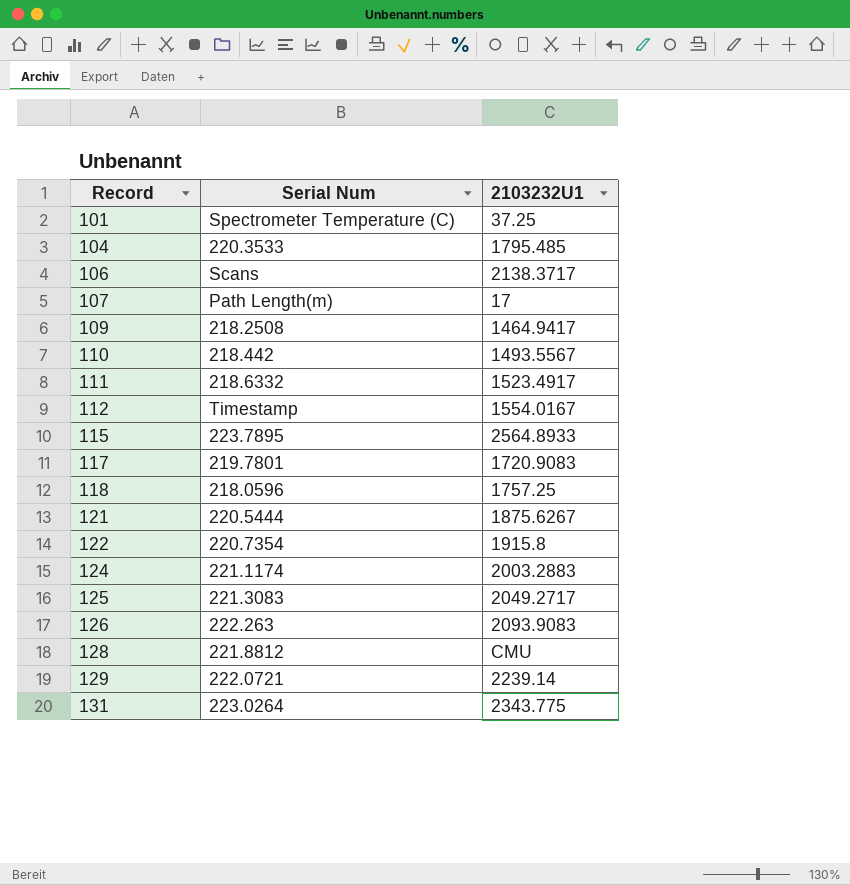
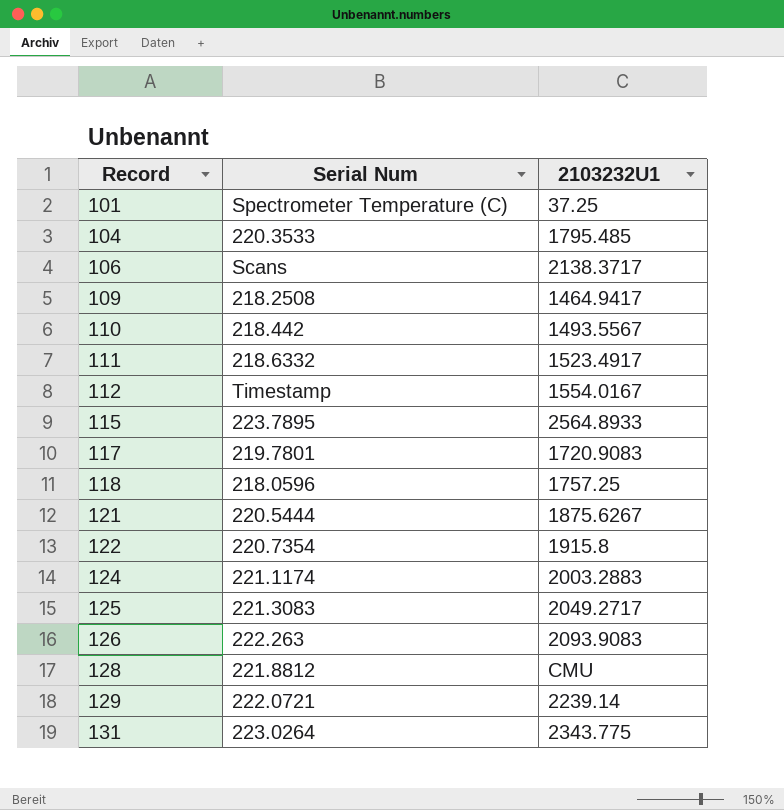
row 107: Path Length(m) | 17 -> none

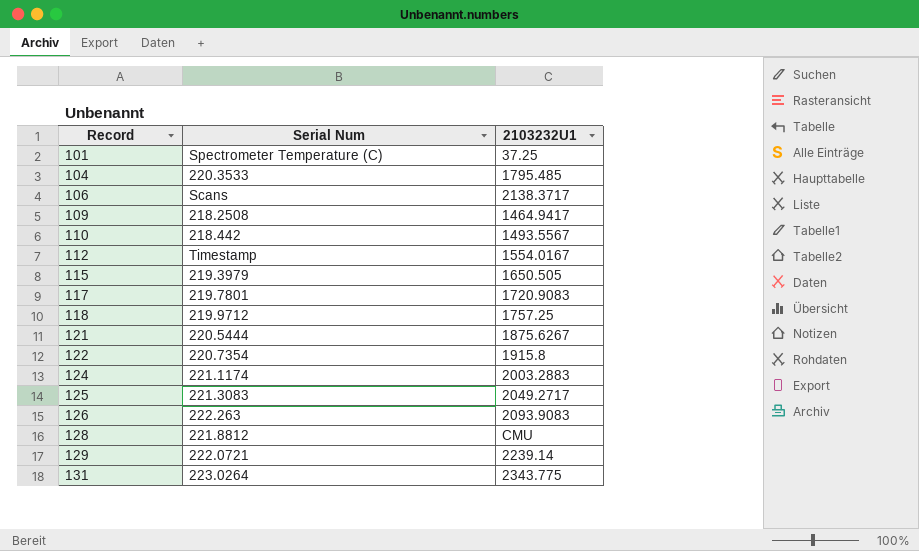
row 111: 218.6332 | 1523.4917 -> none
115 | Serial Num: 223.7895 -> 219.3979
115 | 2103232U1: 2564.8933 -> 1650.505
118 | Serial Num: 218.0596 -> 219.9712

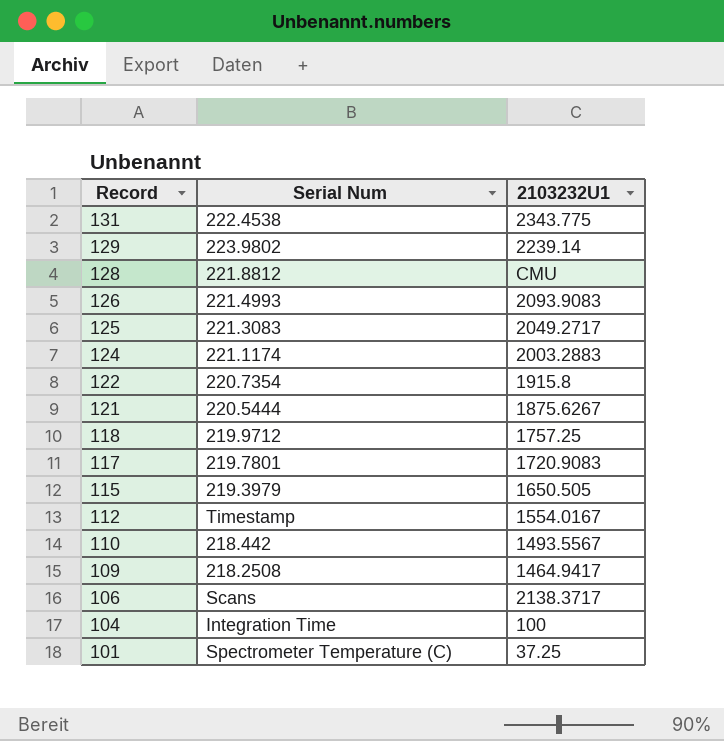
row order: Record ascending -> Record descending
131 | Serial Num: 223.0264 -> 222.4538
129 | Serial Num: 222.0721 -> 223.9802
126 | Serial Num: 222.263 -> 221.4993
104 | Serial Num: 220.3533 -> Integration Time
104 | 2103232U1: 1795.485 -> 100

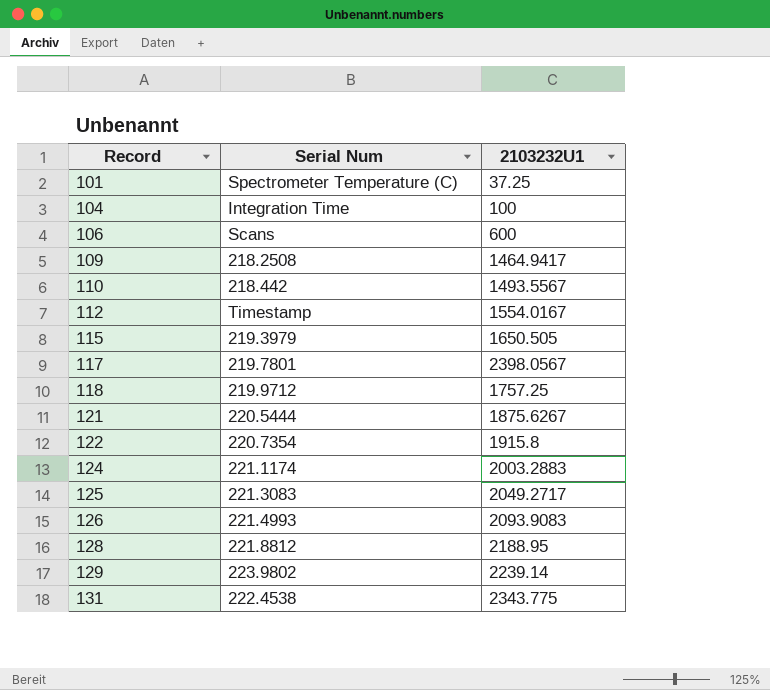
row order: Record descending -> Record ascending
106 | 2103232U1: 2138.3717 -> 600
117 | 2103232U1: 1720.9083 -> 2398.0567
128 | 2103232U1: CMU -> 2188.95

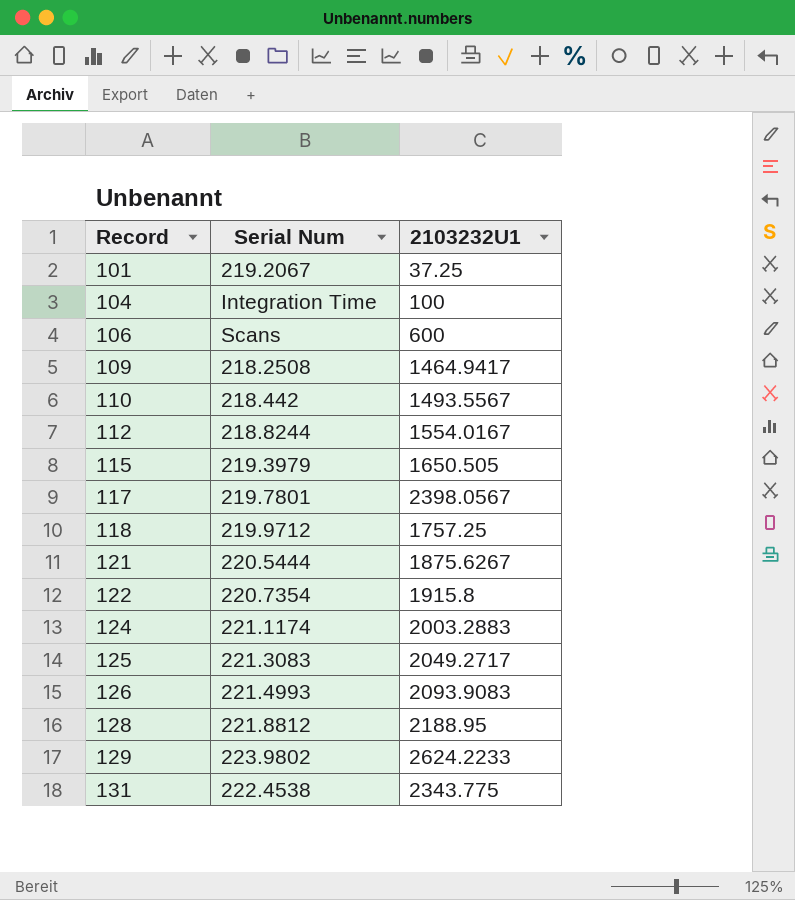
101 | Serial Num: Spectrometer Temperature (C) -> 219.2067
112 | Serial Num: Timestamp -> 218.8244
129 | 2103232U1: 2239.14 -> 2624.2233

